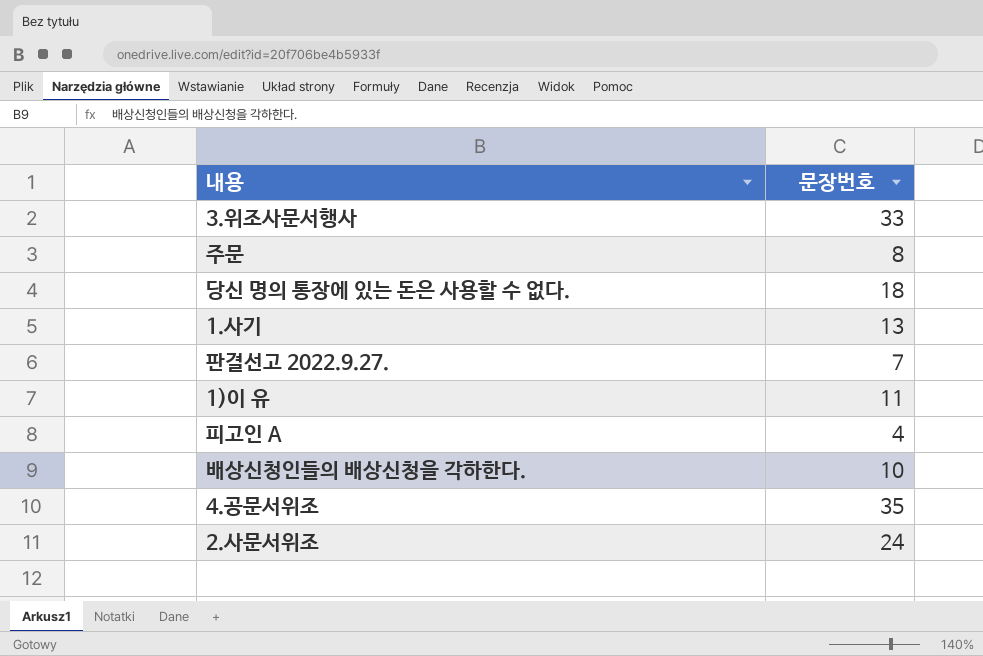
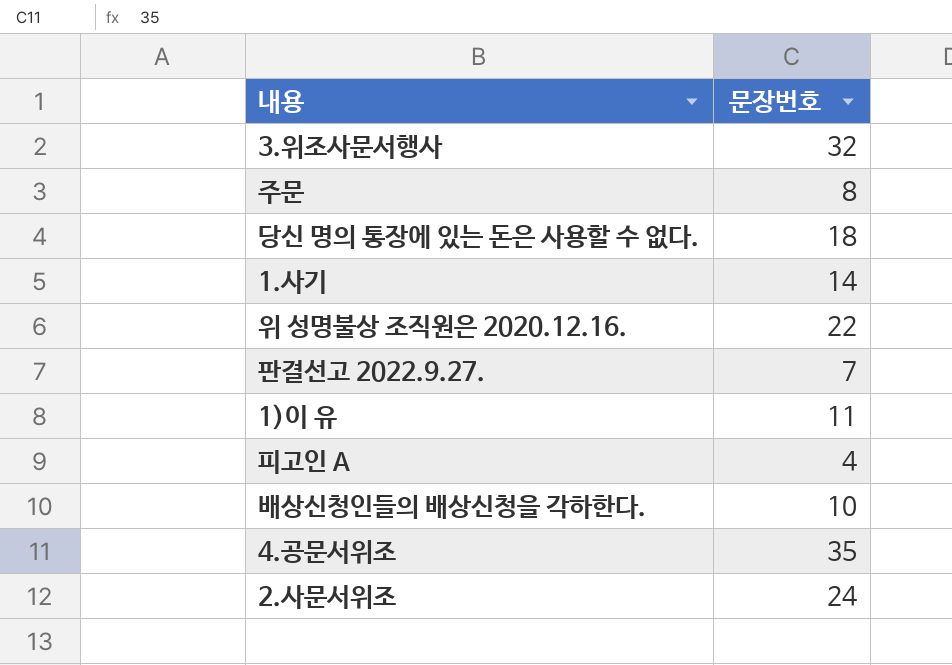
3.위조사문서행사 | 문장번호: 33 -> 32
1.사기 | 문장번호: 13 -> 14
row 위 성명불상 조직원은 2020.12.16.: none -> 22

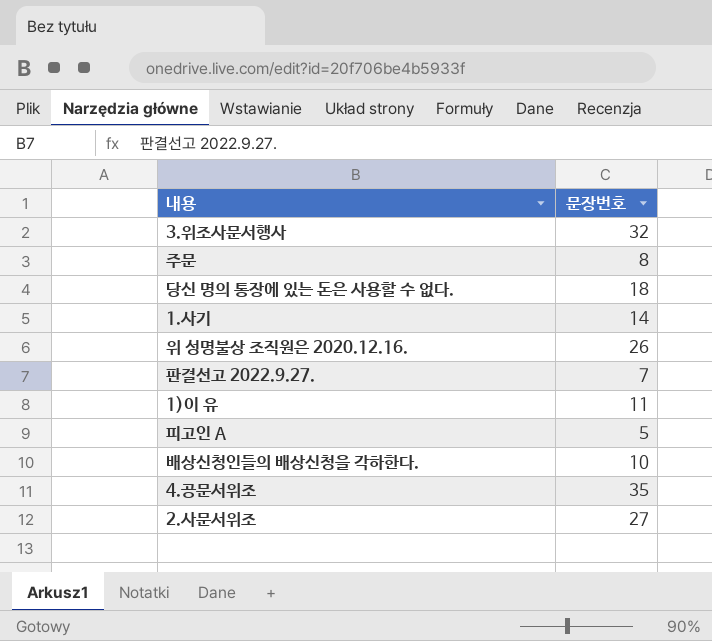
위 성명불상 조직원은 2020.12.16. | 문장번호: 22 -> 26
피고인 A | 문장번호: 4 -> 5
2.사문서위조 | 문장번호: 24 -> 27

